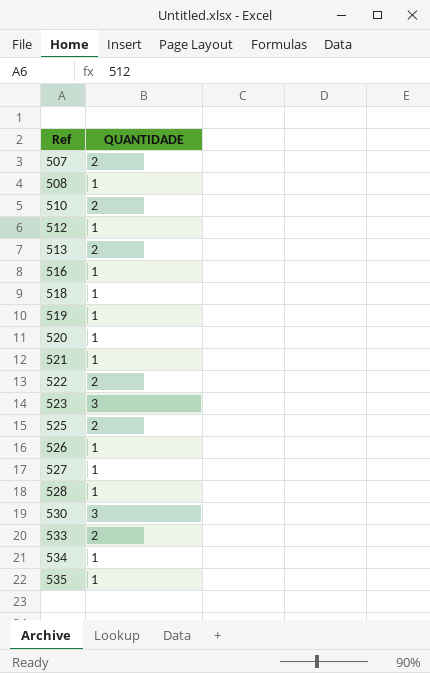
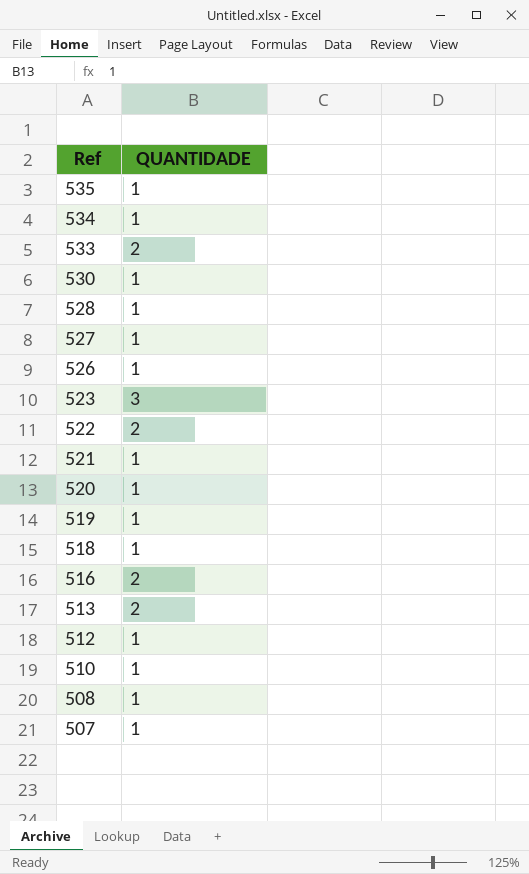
row order: Ref ascending -> Ref descending
row 525: 2 -> none
530 | QUANTIDADE: 3 -> 1
516 | QUANTIDADE: 1 -> 2
510 | QUANTIDADE: 2 -> 1
507 | QUANTIDADE: 2 -> 1

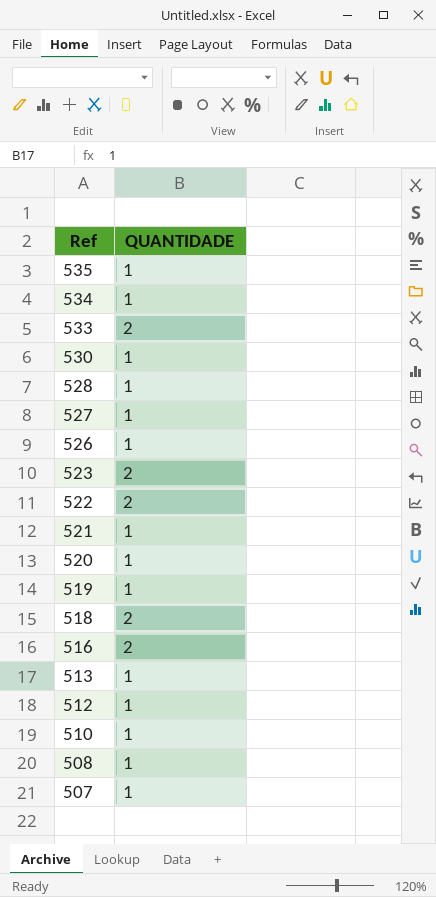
523 | QUANTIDADE: 3 -> 2
518 | QUANTIDADE: 1 -> 2
513 | QUANTIDADE: 2 -> 1

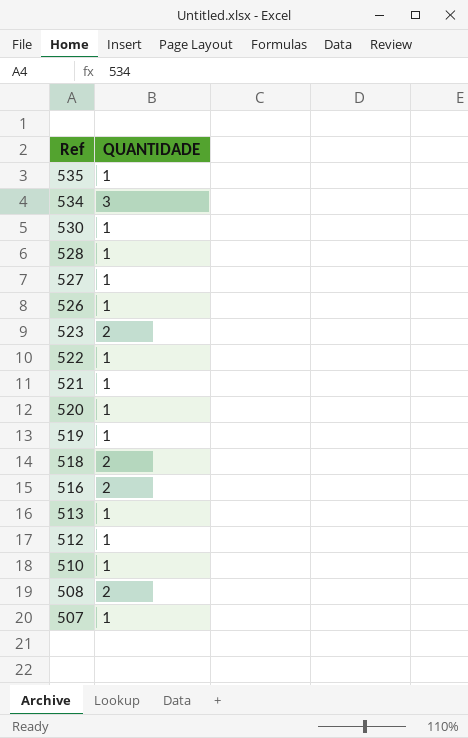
row 533: 2 -> none
534 | QUANTIDADE: 1 -> 3
522 | QUANTIDADE: 2 -> 1
508 | QUANTIDADE: 1 -> 2

